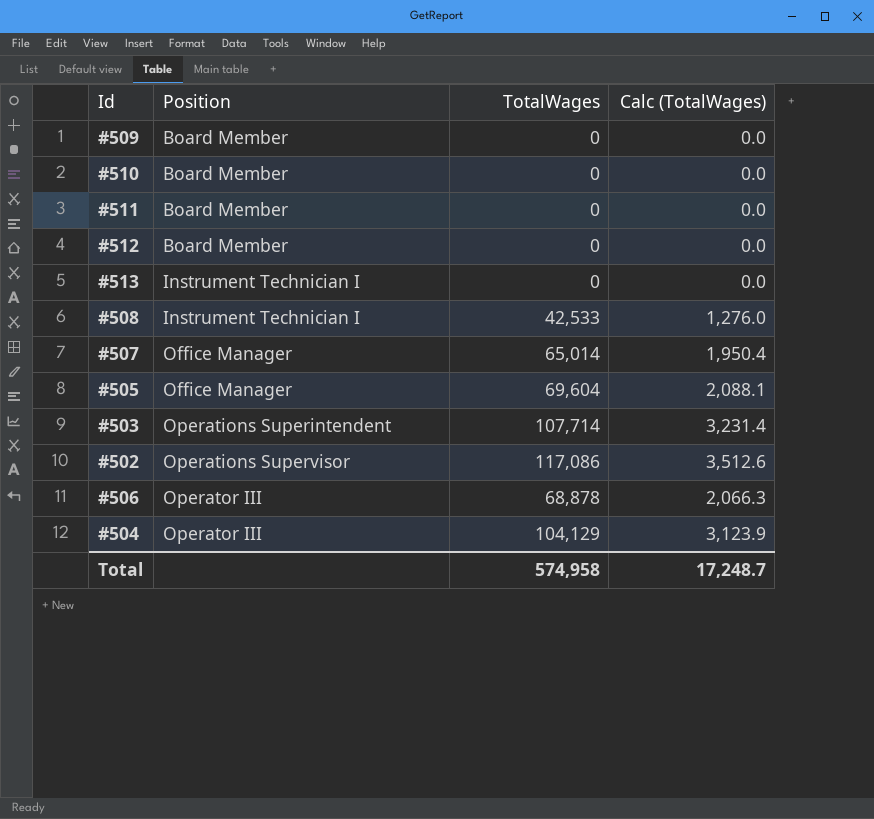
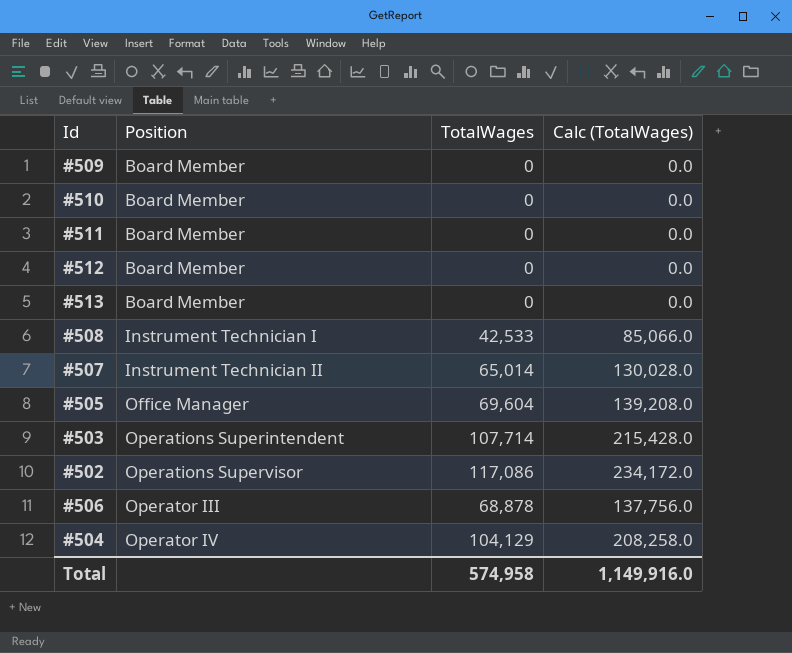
column Calc (TotalWages) | formula: [TotalWages] * 0.03 -> [TotalWages] * 2
#513 | Position: Instrument Technician I -> Board Member
#507 | Position: Office Manager -> Instrument Technician II
#504 | Position: Operator III -> Operator IV
Total | Calc (TotalWages): 17,248.7 -> 1,149,916.0

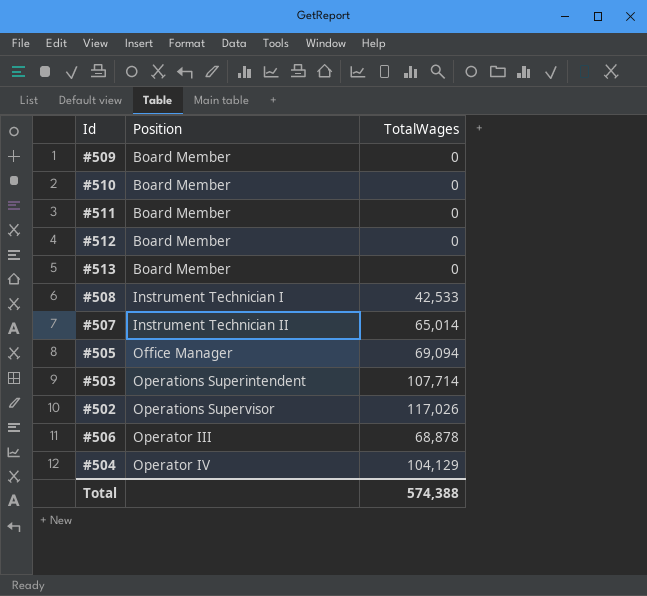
column Calc (TotalWages) | formula: [TotalWages] * 2 -> none
#505 | TotalWages: 69,604 -> 69,094
#502 | TotalWages: 117,086 -> 117,026
Total | TotalWages: 574,958 -> 574,388

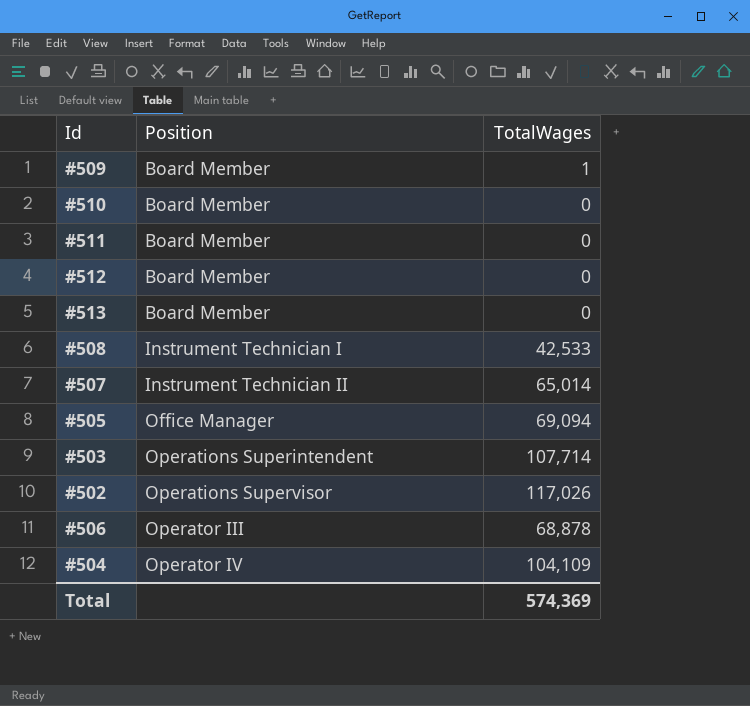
#509 | TotalWages: 0 -> 1
#504 | TotalWages: 104,129 -> 104,109
Total | TotalWages: 574,388 -> 574,369

